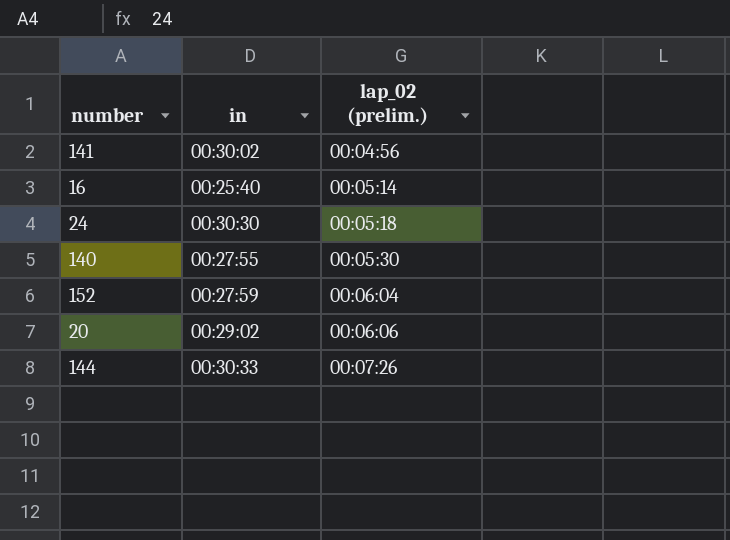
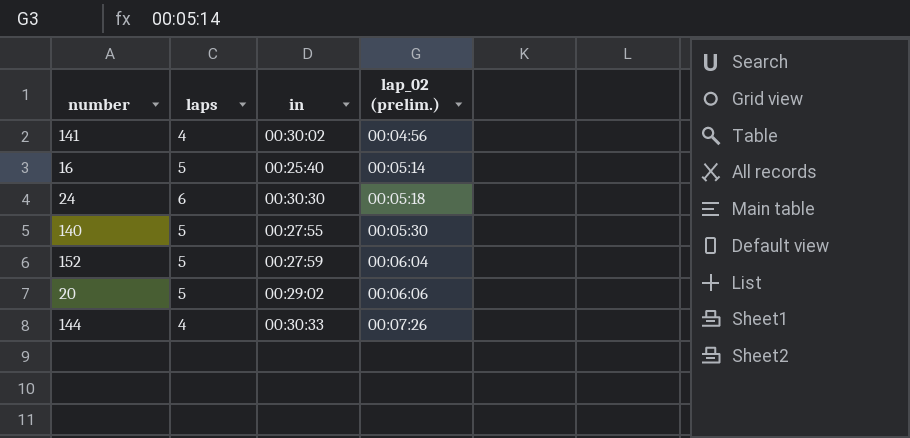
column laps | position: none -> 2

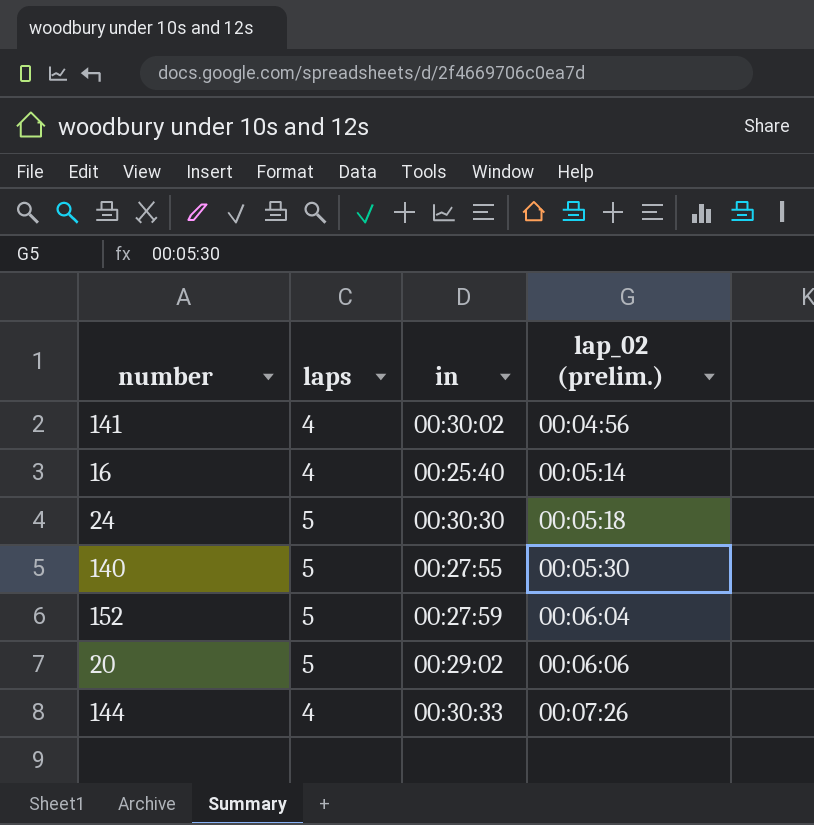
16 | laps: 5 -> 4
24 | laps: 6 -> 5

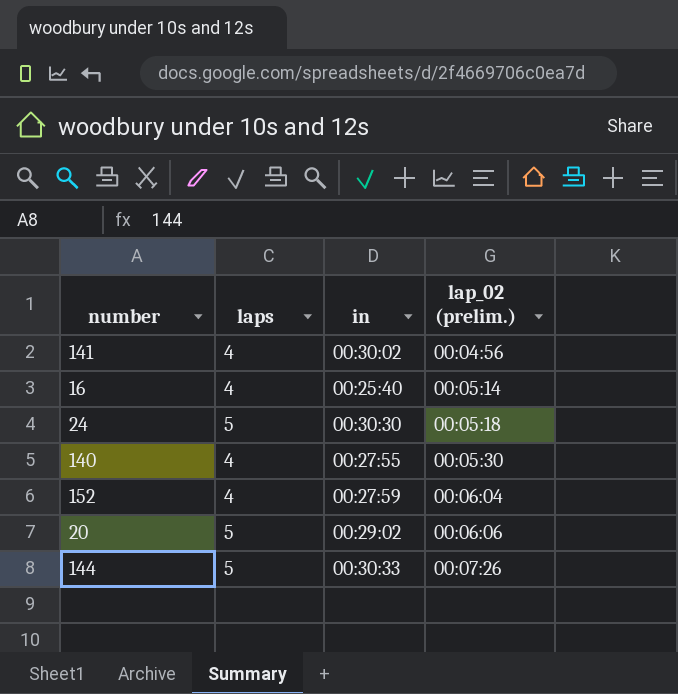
140 | laps: 5 -> 4
152 | laps: 5 -> 4
144 | laps: 4 -> 5

